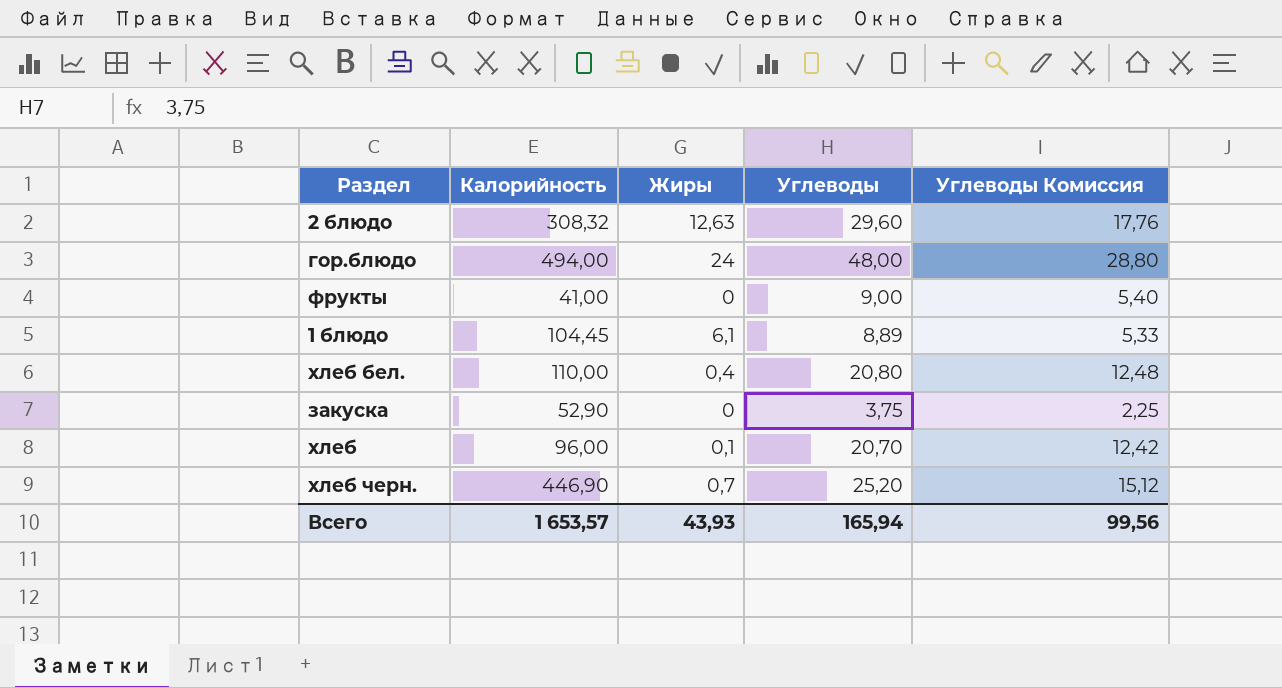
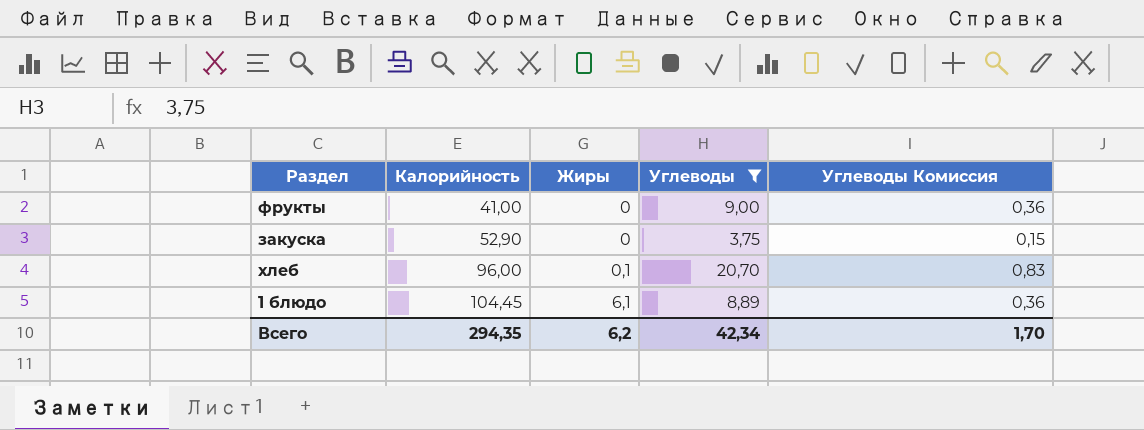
filter: none -> Углеводы <= 20,70
row order: none -> Калорийность ascending
column Углеводы Комиссия | formula: [Углеводы] * 0,6 -> [Углеводы] * 0,04
Всего | Калорийность: 1 653,57 -> 294,35
Всего | Жиры: 43,93 -> 6,2
Всего | Углеводы: 165,94 -> 42,34
Всего | Углеводы Комиссия: 99,56 -> 1,70

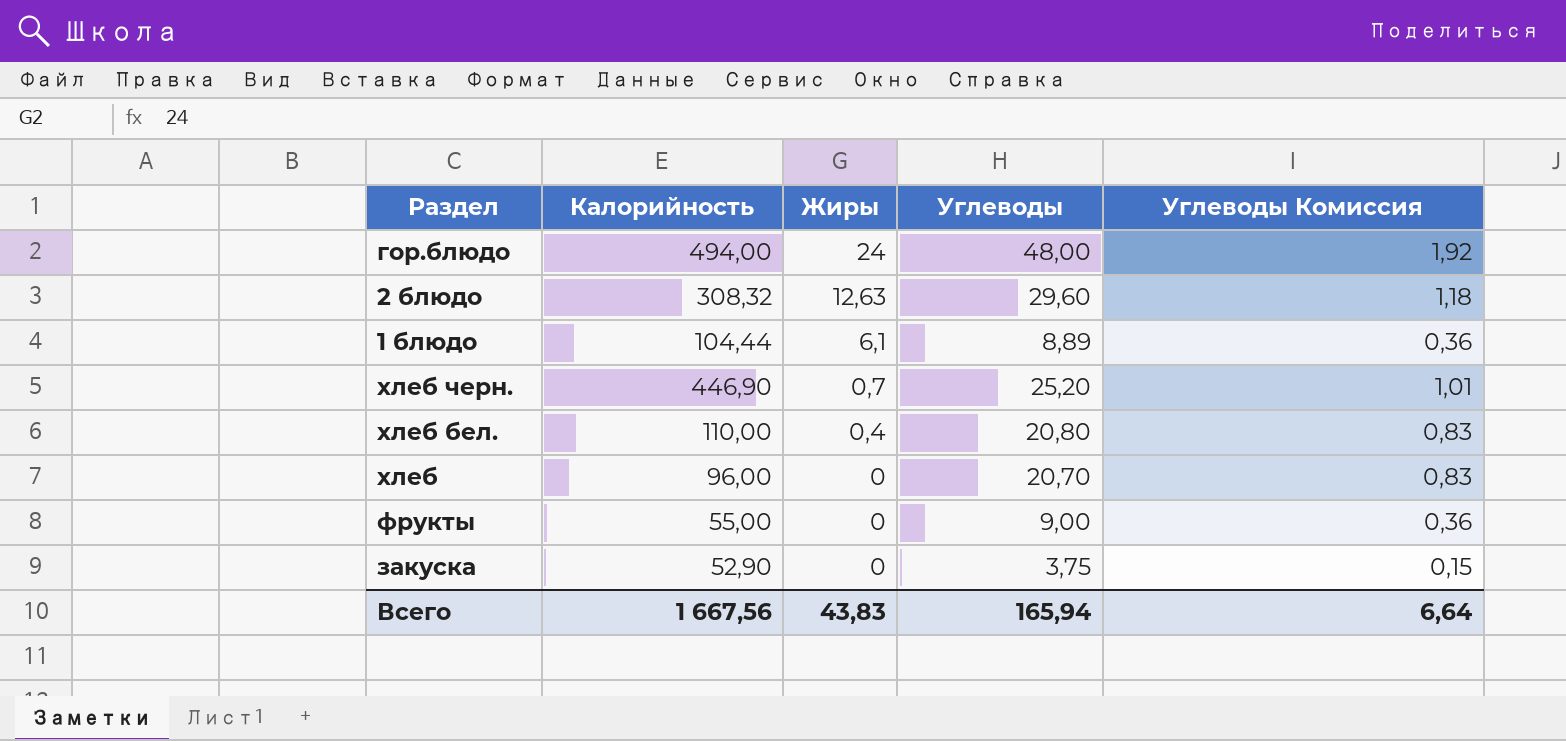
filter: Углеводы <= 20,70 -> none
row order: Калорийность ascending -> Жиры descending
1 блюдо | Калорийность: 104,45 -> 104,44
хлеб | Жиры: 0,1 -> 0
фрукты | Калорийность: 41,00 -> 55,00
Всего | Калорийность: 294,35 -> 1 667,56
Всего | Жиры: 6,2 -> 43,83
Всего | Углеводы: 42,34 -> 165,94
Всего | Углеводы Комиссия: 1,70 -> 6,64

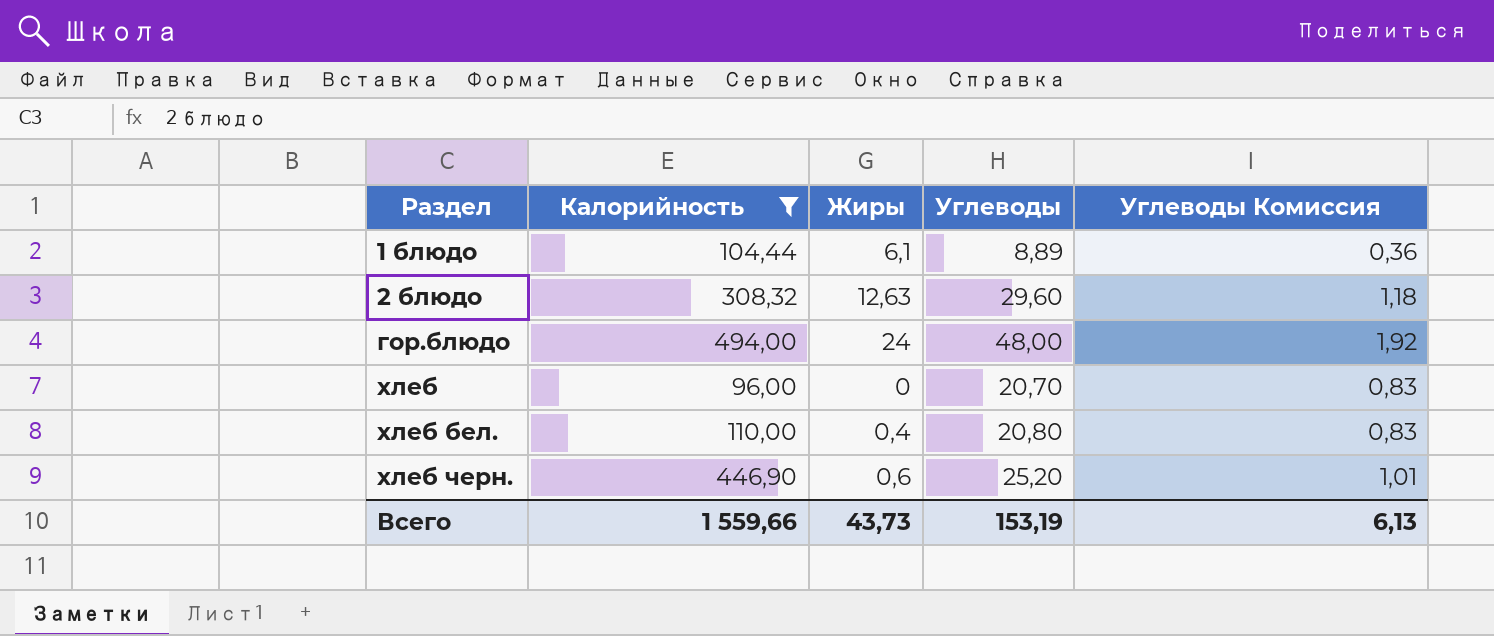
filter: none -> Калорийность >= 96,00
row order: Жиры descending -> Раздел ascending
хлеб черн. | Жиры: 0,7 -> 0,6
Всего | Калорийность: 1 667,56 -> 1 559,66
Всего | Жиры: 43,83 -> 43,73
Всего | Углеводы: 165,94 -> 153,19
Всего | Углеводы Комиссия: 6,64 -> 6,13

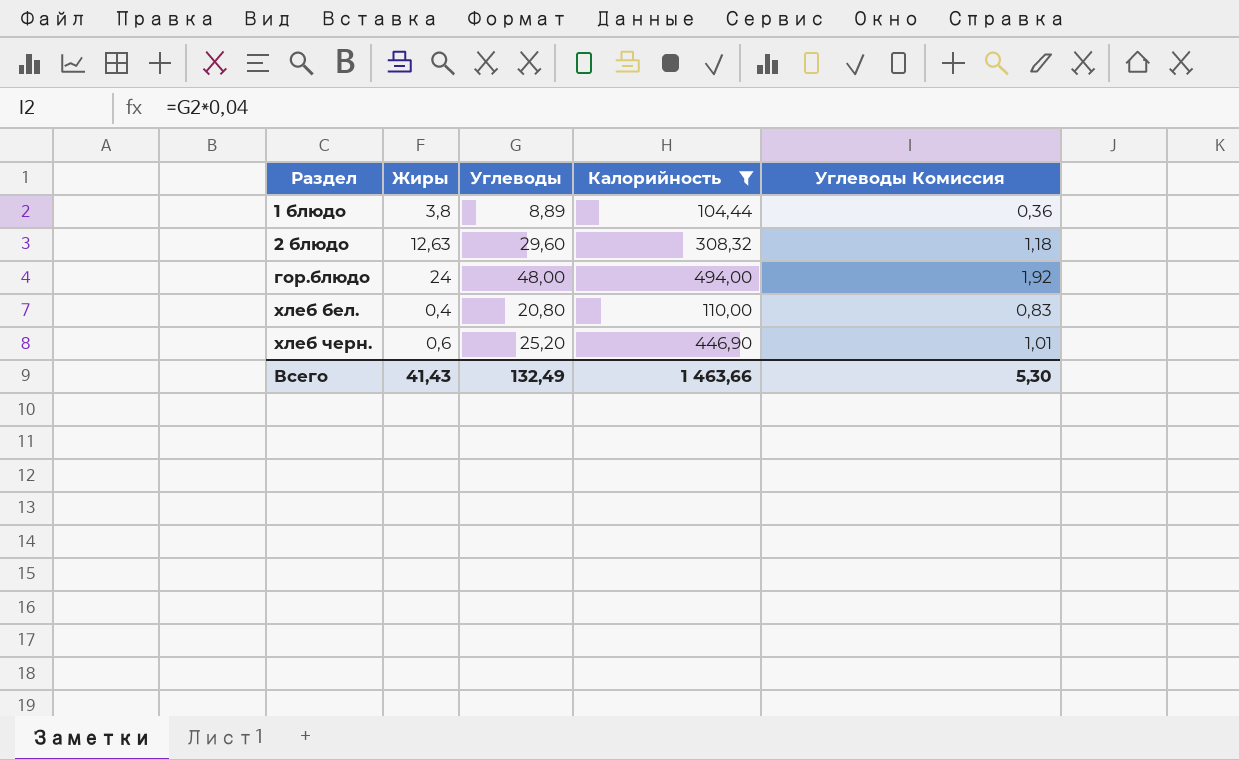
column Калорийность | position: 2 -> 4
row хлеб: 96,00 | 0 | 20,70 | 0,83 -> none
1 блюдо | Жиры: 6,1 -> 3,8
Всего | Жиры: 43,73 -> 41,43
Всего | Углеводы: 153,19 -> 132,49
Всего | Калорийность: 1 559,66 -> 1 463,66
Всего | Углеводы Комиссия: 6,13 -> 5,30

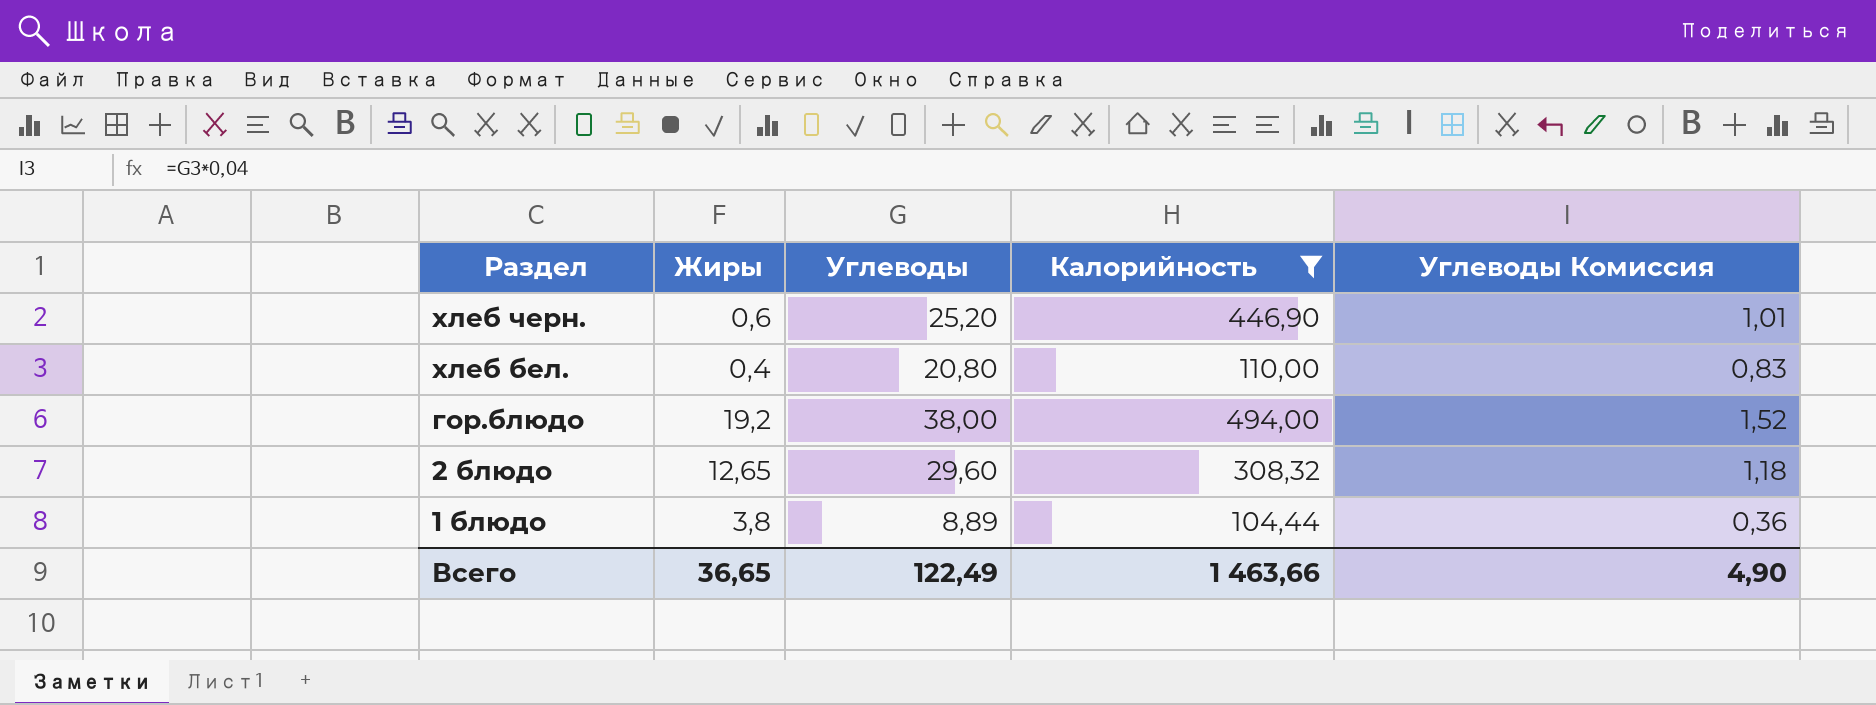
row order: Раздел ascending -> Раздел descending
гор.блюдо | Жиры: 24 -> 19,2
гор.блюдо | Углеводы: 48,00 -> 38,00
гор.блюдо | Углеводы Комиссия: 1,92 -> 1,52
2 блюдо | Жиры: 12,63 -> 12,65
Всего | Жиры: 41,43 -> 36,65
Всего | Углеводы: 132,49 -> 122,49
Всего | Углеводы Комиссия: 5,30 -> 4,90

